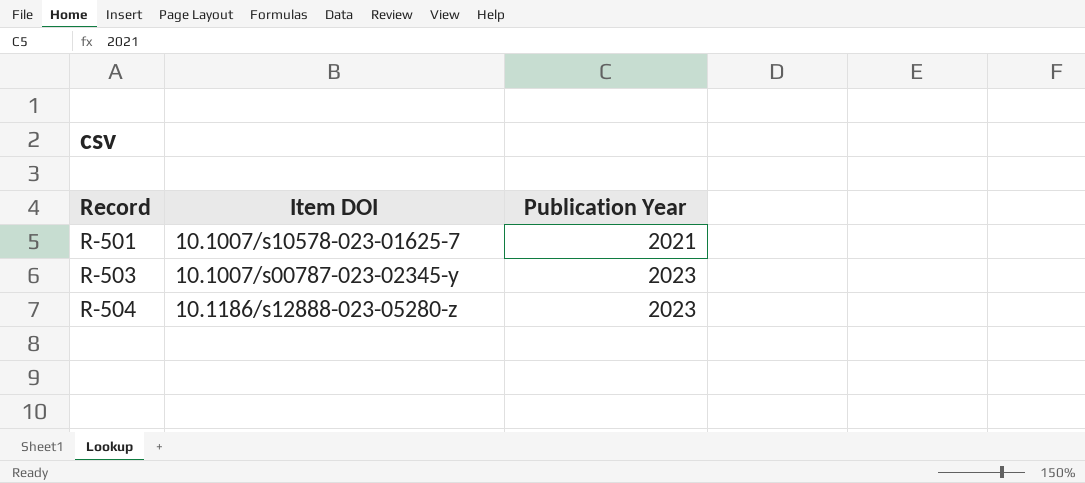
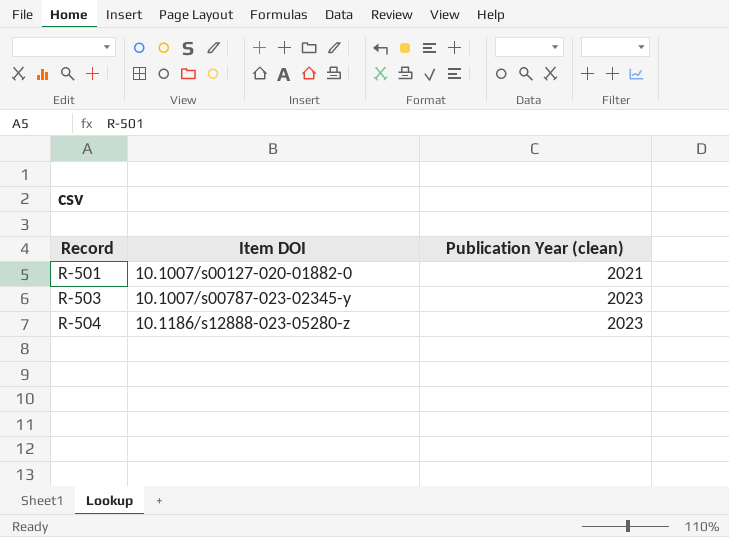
column name: Publication Year -> Publication Year (clean)
R-501 | Item DOI: 10.1007/s10578-023-01625-7 -> 10.1007/s00127-020-01882-0

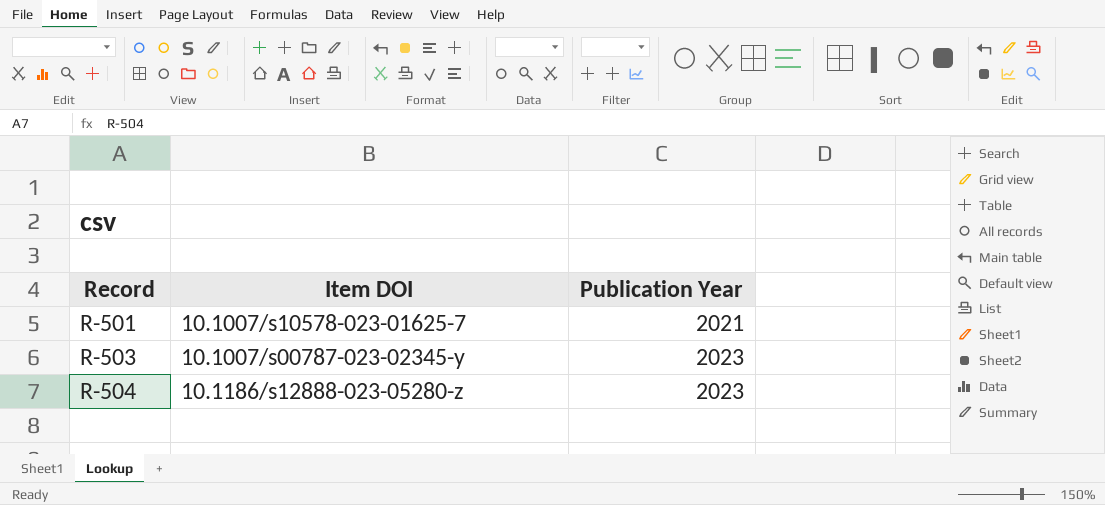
column name: Publication Year (clean) -> Publication Year
R-501 | Item DOI: 10.1007/s00127-020-01882-0 -> 10.1007/s10578-023-01625-7

